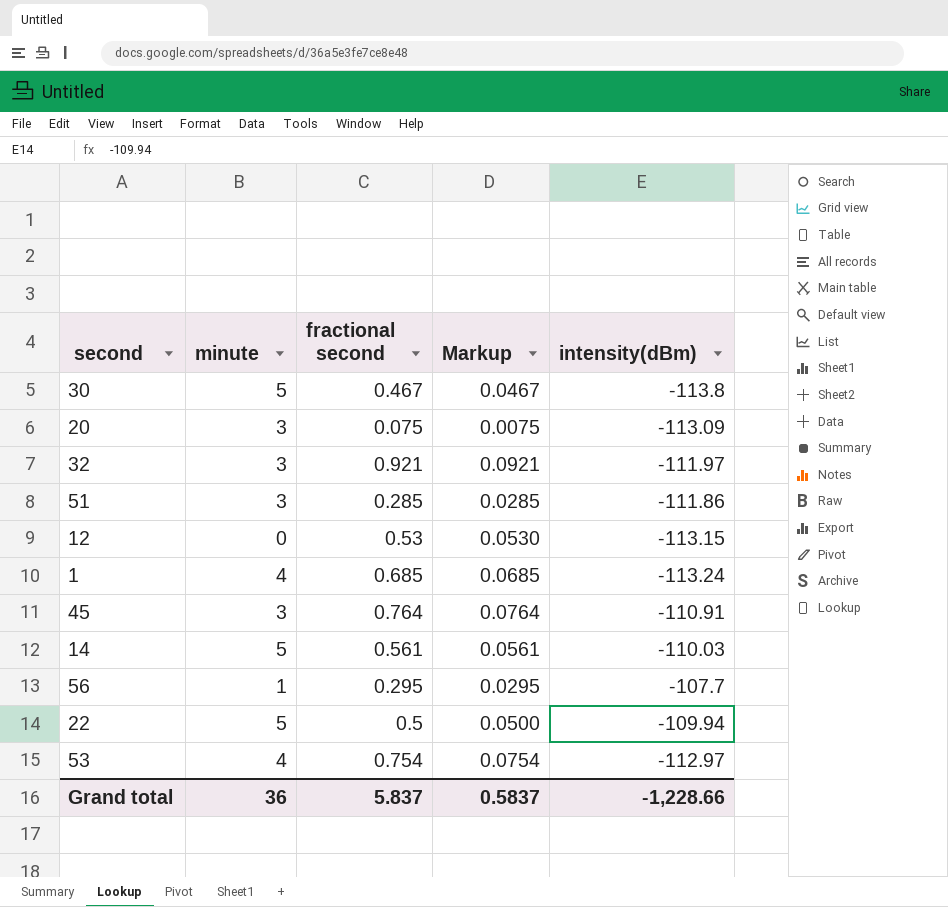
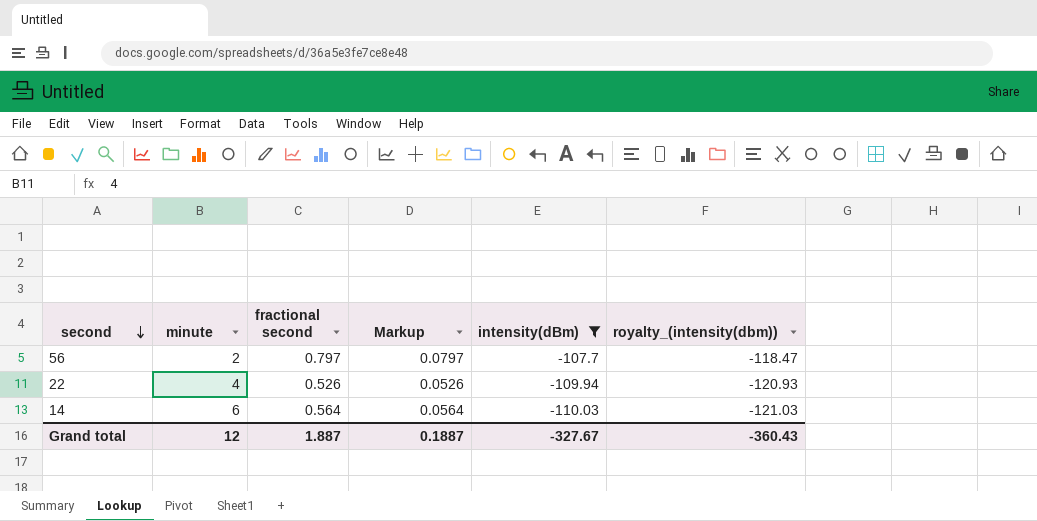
filter: none -> intensity(dBm) >= -110.03
row order: none -> second descending
column royalty_(intensity(dbm)) | formula: none -> [intensity(dBm)] * 1.1
56 | minute: 1 -> 2
56 | fractional second: 0.295 -> 0.797
56 | Markup: 0.0295 -> 0.0797
22 | minute: 5 -> 4
22 | fractional second: 0.5 -> 0.526
22 | Markup: 0.0500 -> 0.0526
14 | minute: 5 -> 6
14 | fractional second: 0.561 -> 0.564
14 | Markup: 0.0561 -> 0.0564
Grand total | minute: 36 -> 12
Grand total | fractional second: 5.837 -> 1.887
Grand total | Markup: 0.5837 -> 0.1887
Grand total | intensity(dBm): -1,228.66 -> -327.67

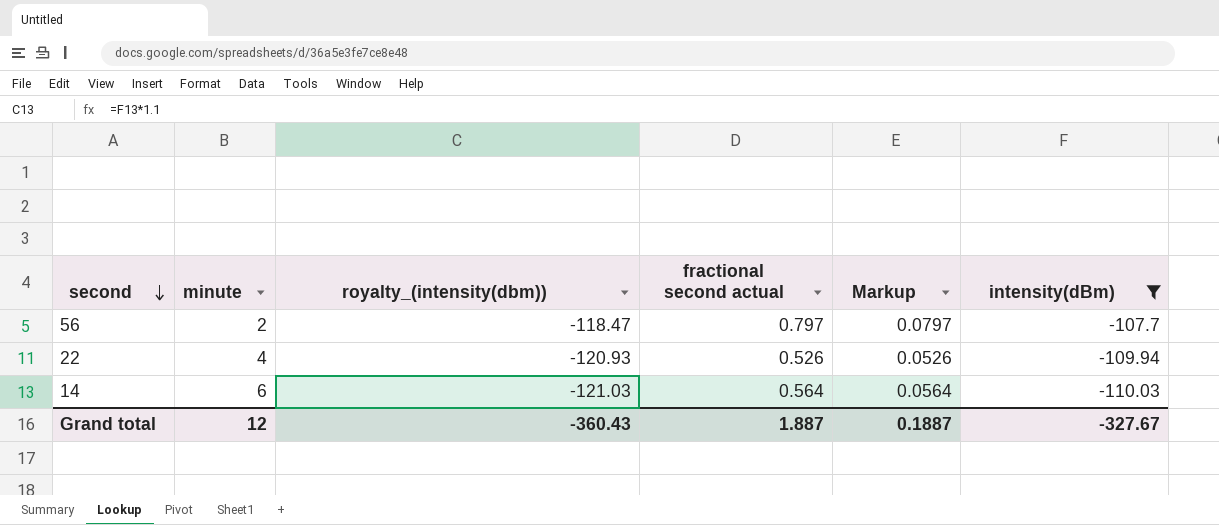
column royalty_(intensity(dbm)) | position: 6 -> 3
column name: fractional second -> fractional second actual

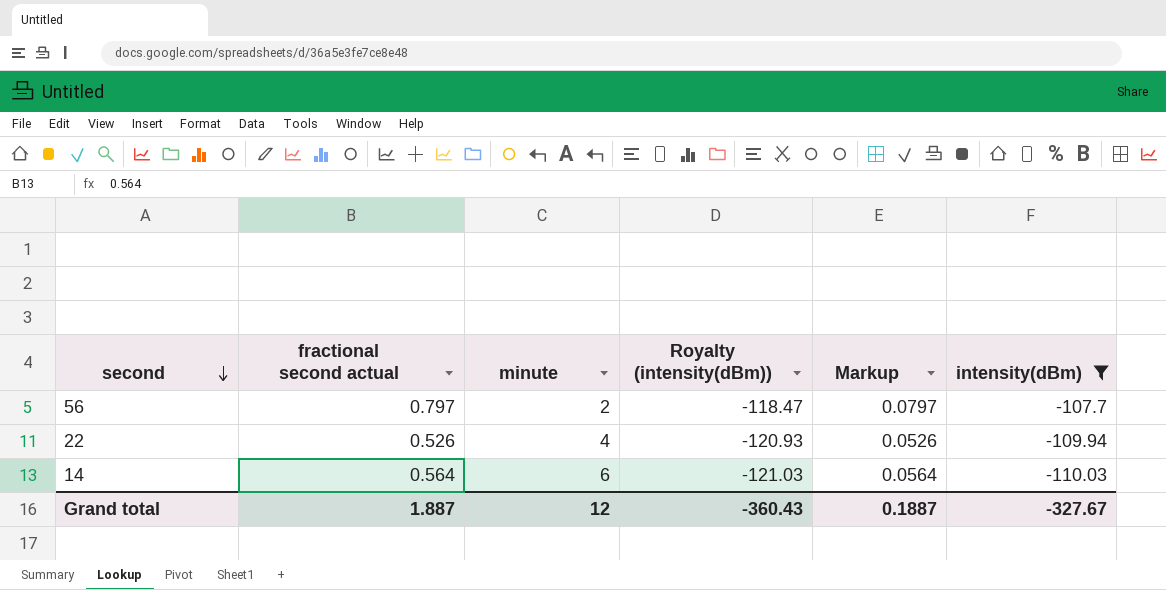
column fractional second actual | position: 4 -> 2
column name: royalty_(intensity(dbm)) -> Royalty (intensity(dBm))

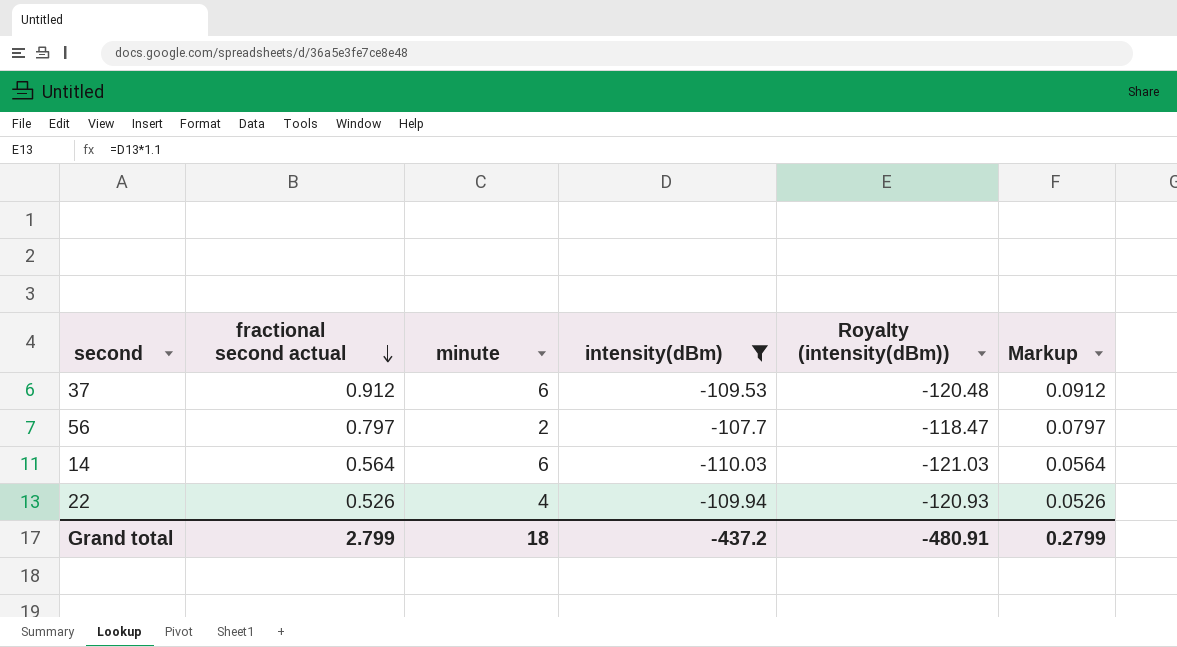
row order: second descending -> fractional second actual descending
column intensity(dBm) | position: 6 -> 4
row 37: none -> 0.912 | 6 | -109.53 | -120.48 | 0.0912
Grand total | fractional second actual: 1.887 -> 2.799
Grand total | minute: 12 -> 18
Grand total | intensity(dBm): -327.67 -> -437.2
Grand total | Royalty (intensity(dBm)): -360.43 -> -480.91
Grand total | Markup: 0.1887 -> 0.2799

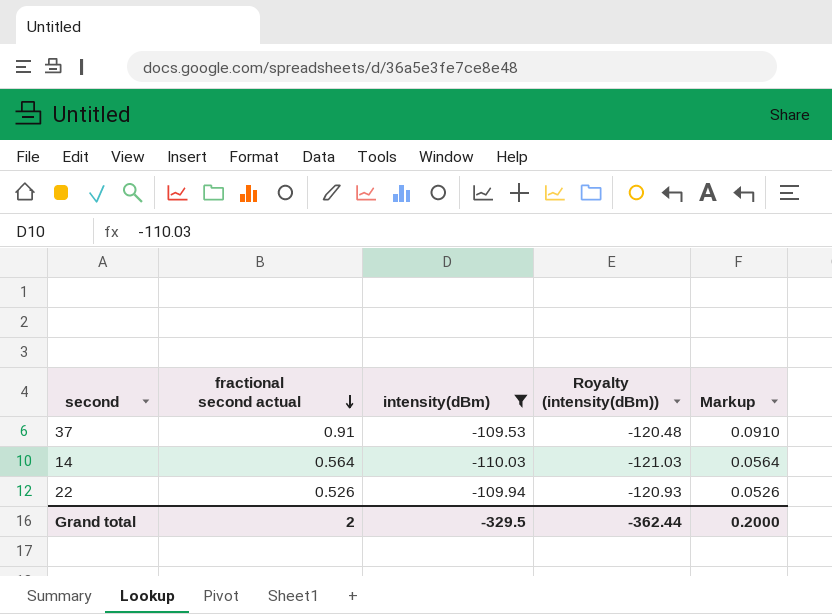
column minute | position: 3 -> none
row 56: 0.797 | 2 | -107.7 | -118.47 | 0.0797 -> none
37 | fractional second actual: 0.912 -> 0.91
37 | Markup: 0.0912 -> 0.0910
Grand total | fractional second actual: 2.799 -> 2
Grand total | intensity(dBm): -437.2 -> -329.5
Grand total | Royalty (intensity(dBm)): -480.91 -> -362.44
Grand total | Markup: 0.2799 -> 0.2000

